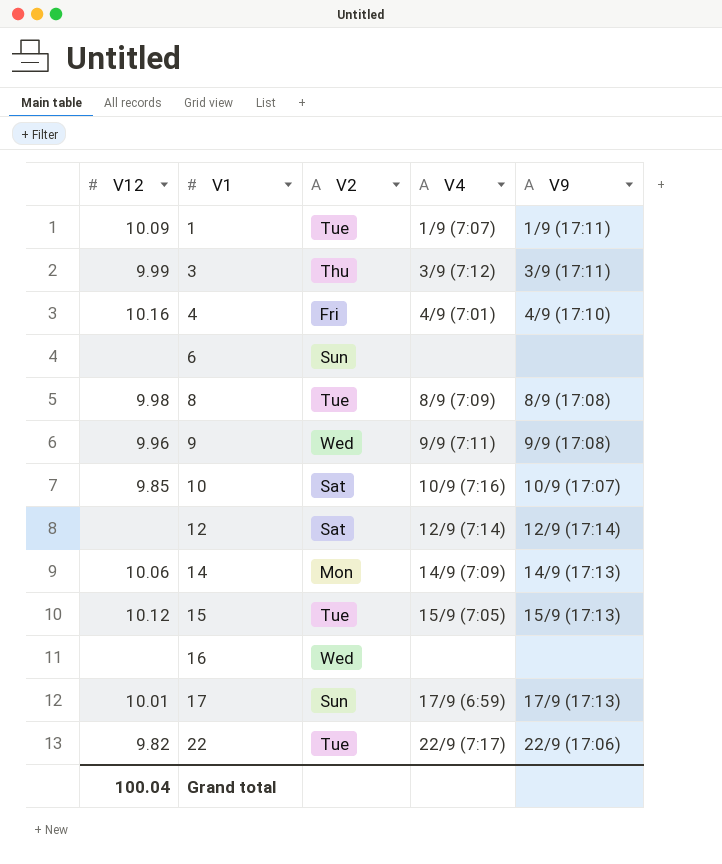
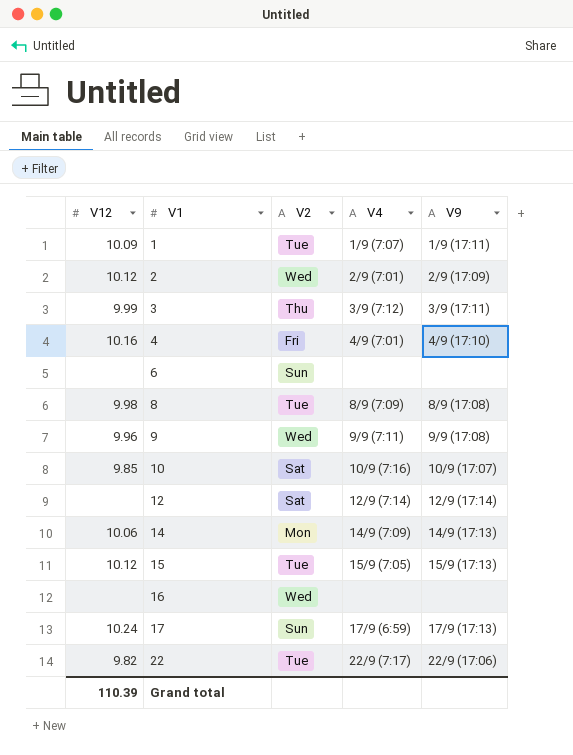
row 2: none -> 10.12 | Wed | 2/9 (7:01) | 2/9 (17:09)
17 | V12: 10.01 -> 10.24
Grand total | V12: 100.04 -> 110.39

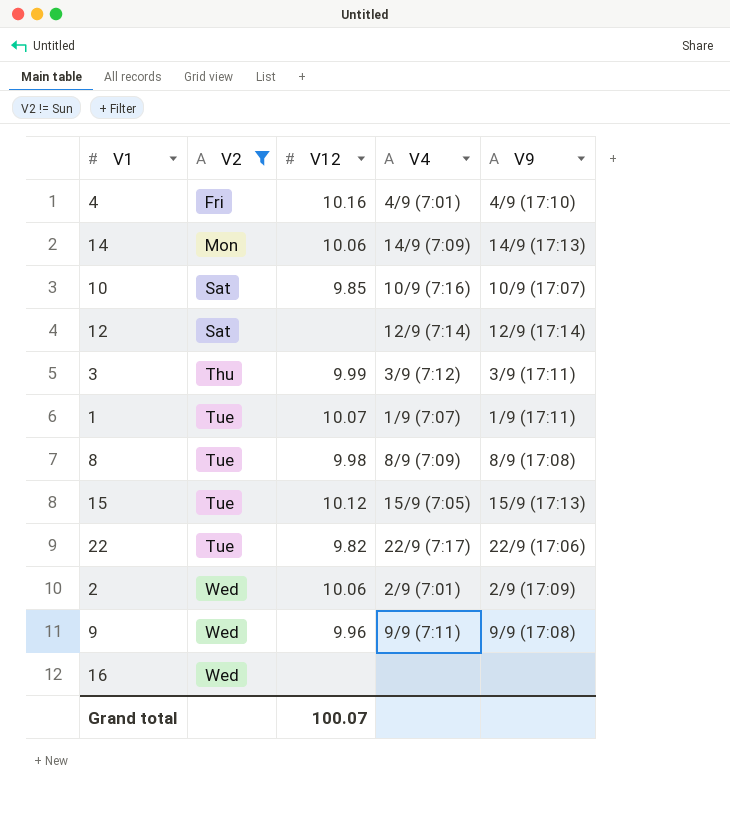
filter: none -> V2 != Sun
row order: V1 ascending -> V2 ascending
column V12 | position: 1 -> 3
1 | V12: 10.09 -> 10.07
2 | V12: 10.12 -> 10.06
Grand total | V12: 110.39 -> 100.07

